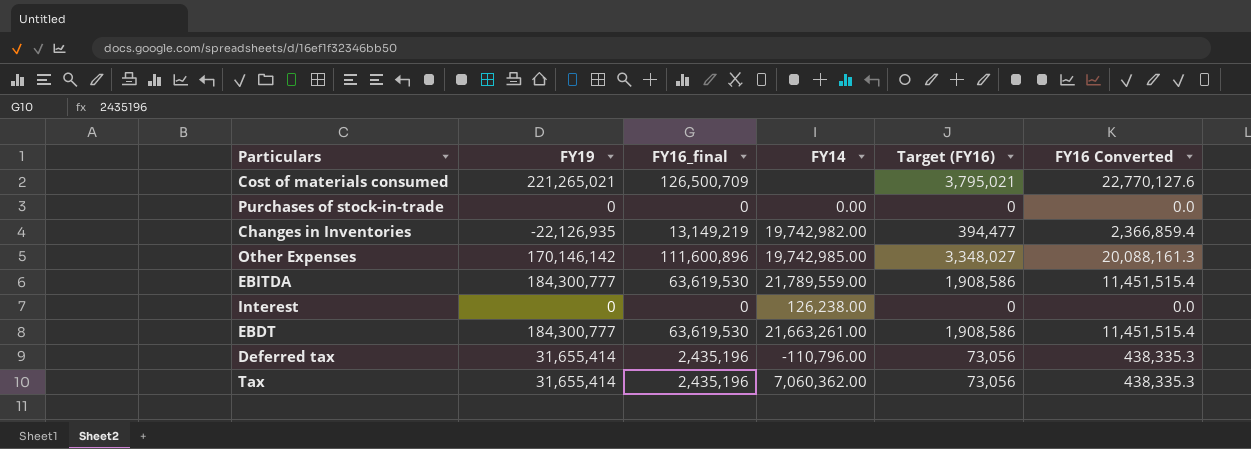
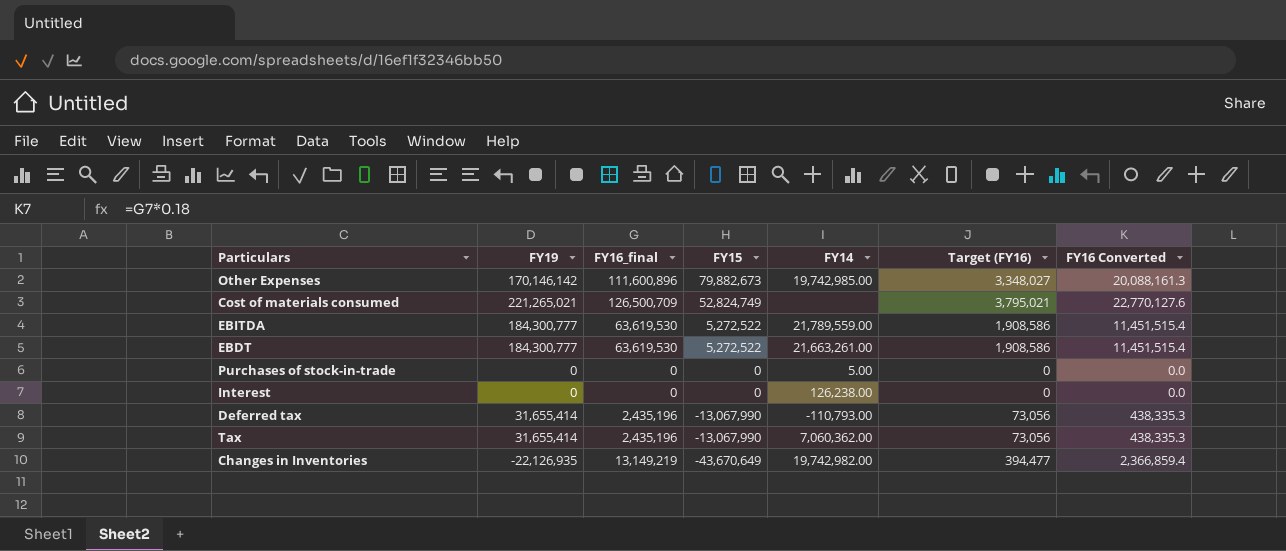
row order: none -> FY15 descending
column FY15 | position: none -> 4
Purchases of stock-in-trade | FY14: 0.00 -> 5.00
Deferred tax | FY14: -110,796.00 -> -110,793.00

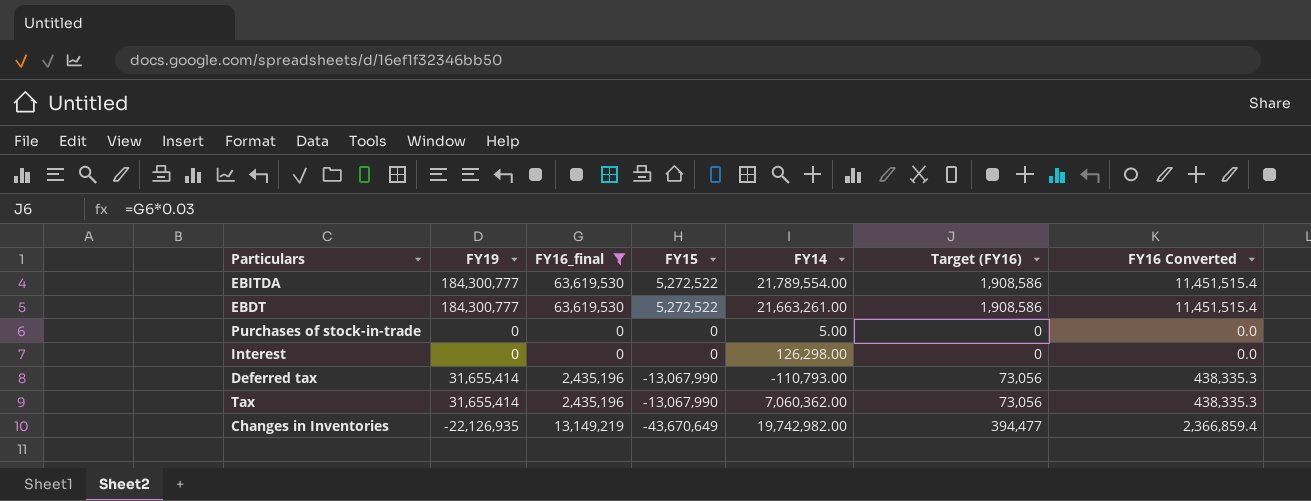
filter: none -> FY16_final <= 63,619,530
EBITDA | FY14: 21,789,559.00 -> 21,789,554.00
Interest | FY14: 126,238.00 -> 126,298.00

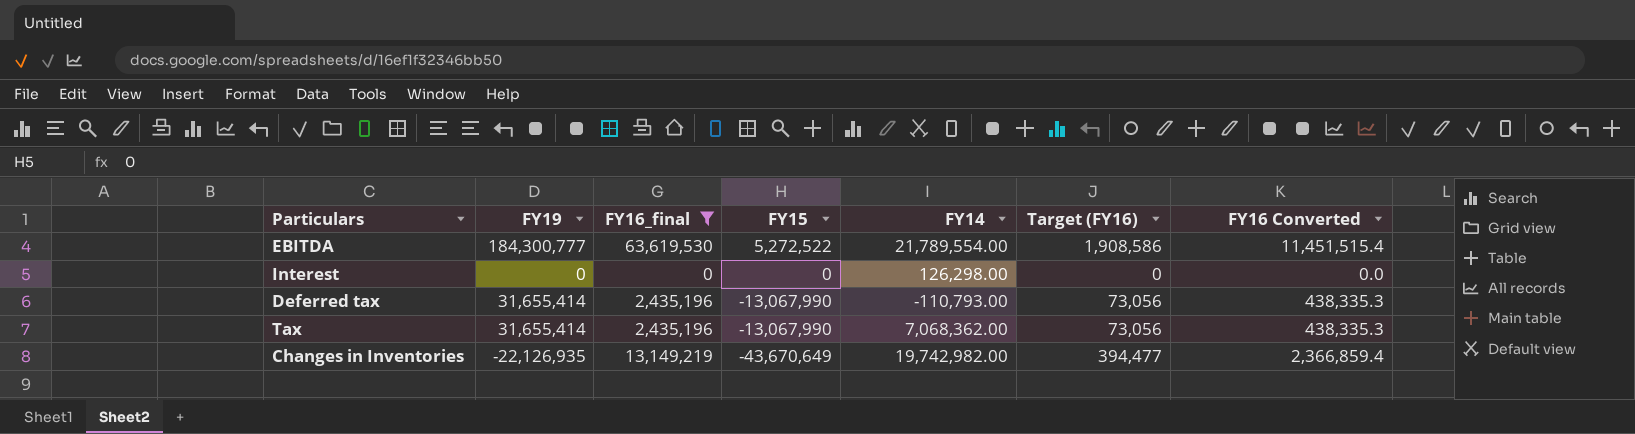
row EBDT: 184,300,777 | 63,619,530 | 5,272,522 | 21,663,261.00 | 1,908,586 | 11,451,515.4 -> none
row Purchases of stock-in-trade: 0 | 0 | 0 | 5.00 | 0 | 0.0 -> none
Tax | FY14: 7,060,362.00 -> 7,068,362.00

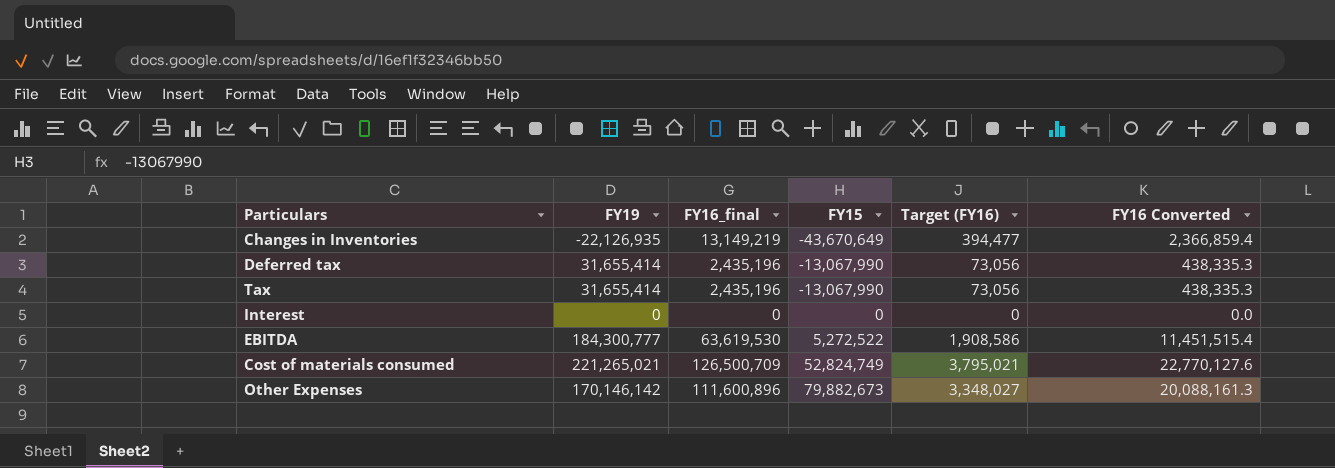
filter: FY16_final <= 63,619,530 -> none
row order: FY15 descending -> FY15 ascending
column FY14 | position: 5 -> none

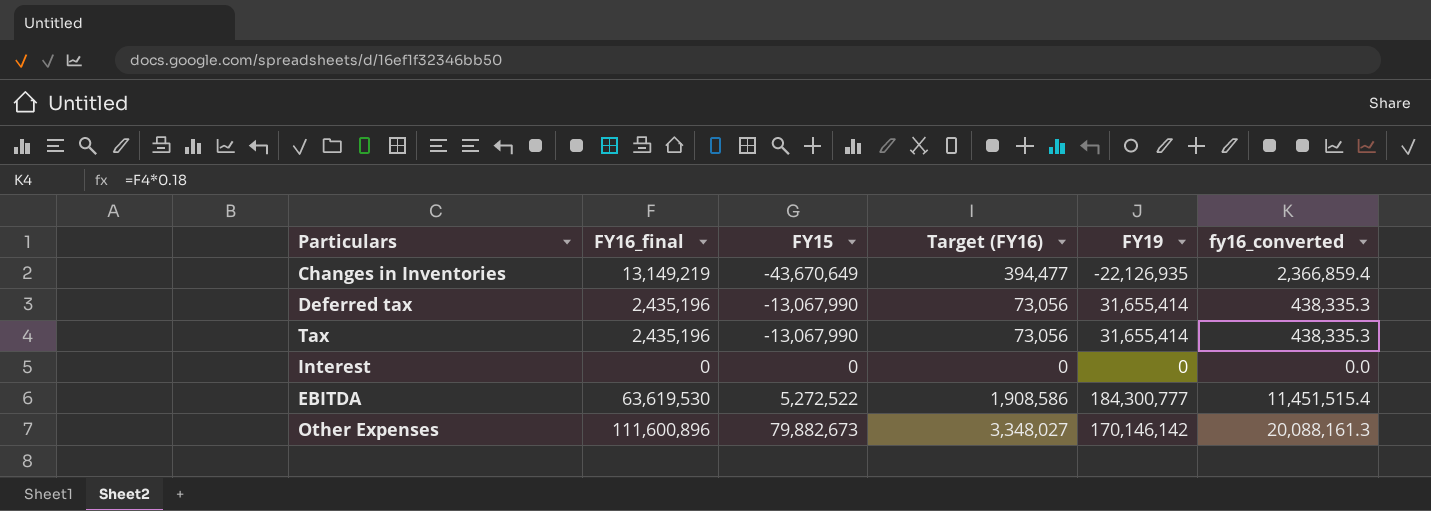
column FY19 | position: 2 -> 5
column name: FY16 Converted -> fy16_converted
row Cost of materials consumed: 221,265,021 | 126,500,709 | 52,824,749 | 3,795,021 | 22,770,127.6 -> none

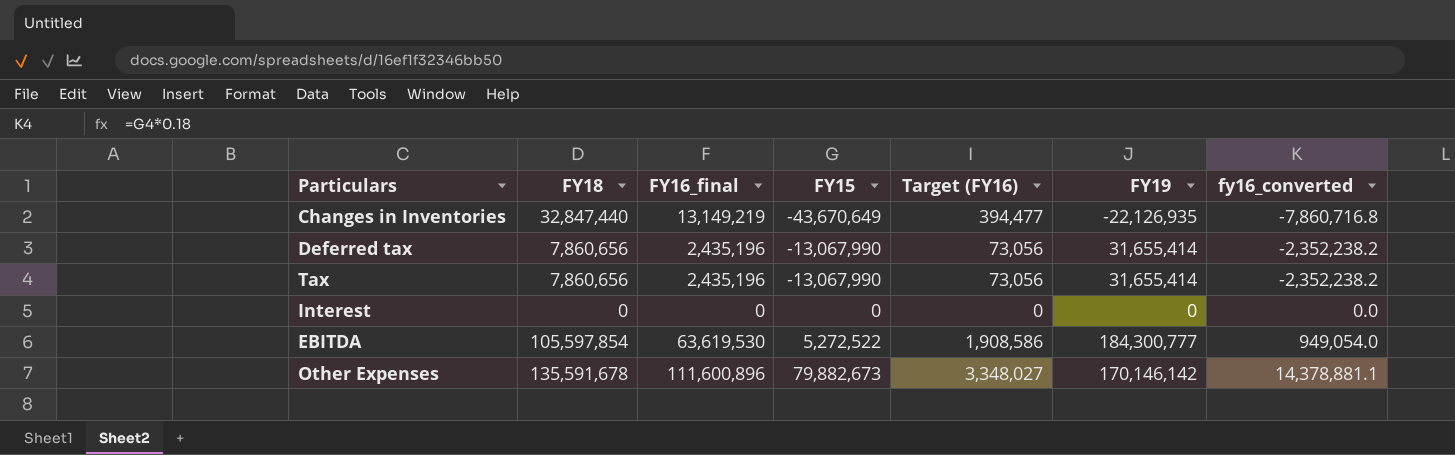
column FY18 | position: none -> 2
column fy16_converted | formula: [FY16_final] * 0.18 -> [FY15] * 0.18

